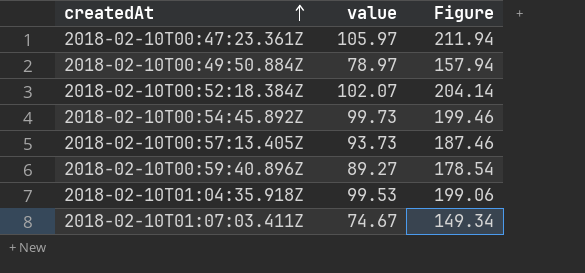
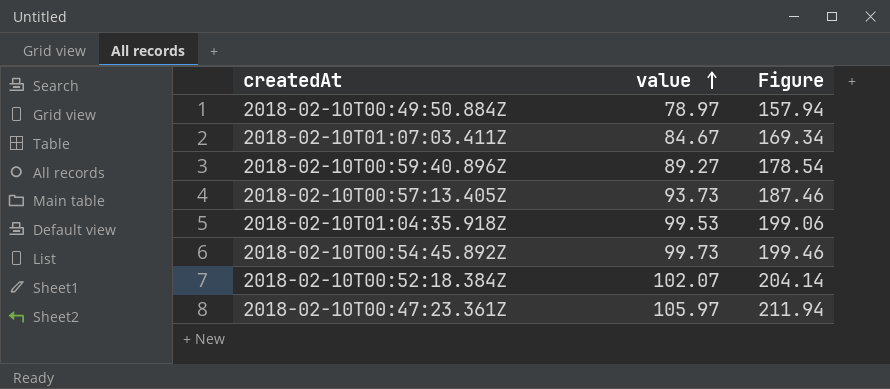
row order: createdAt ascending -> value ascending
2018-02-10T01:07:03.411Z | value: 74.67 -> 84.67
2018-02-10T01:07:03.411Z | Figure: 149.34 -> 169.34

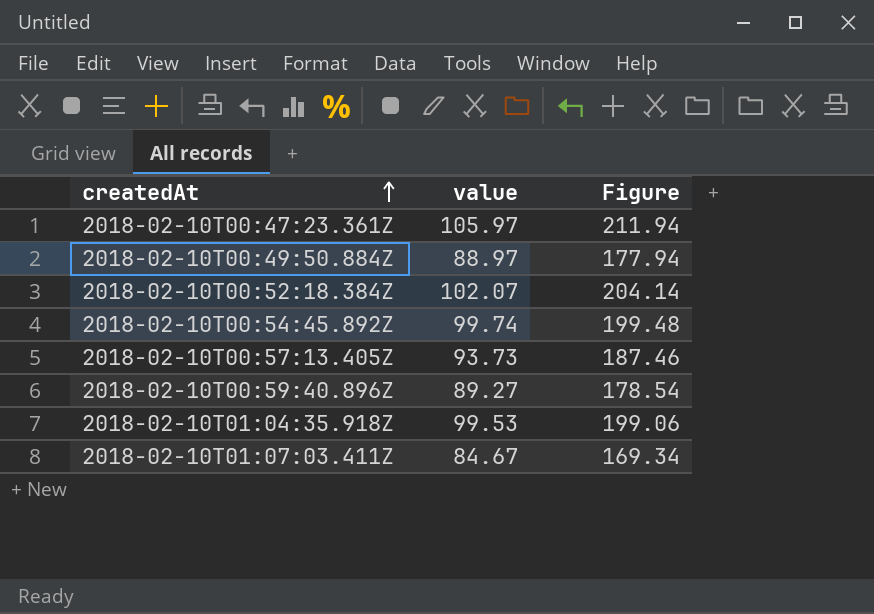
row order: value ascending -> createdAt ascending
2018-02-10T00:49:50.884Z | value: 78.97 -> 88.97
2018-02-10T00:49:50.884Z | Figure: 157.94 -> 177.94
2018-02-10T00:54:45.892Z | value: 99.73 -> 99.74
2018-02-10T00:54:45.892Z | Figure: 199.46 -> 199.48

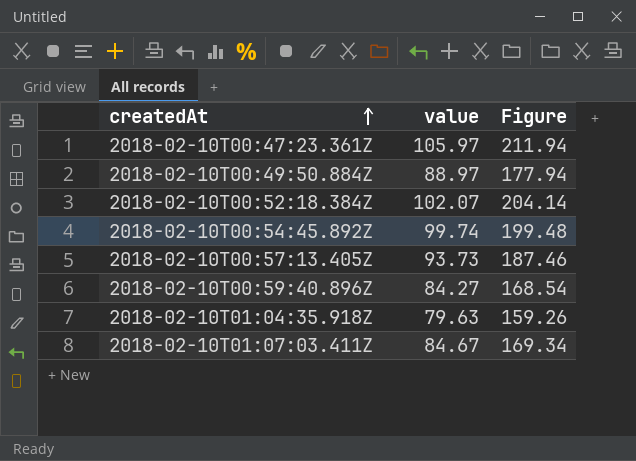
2018-02-10T00:59:40.896Z | value: 89.27 -> 84.27
2018-02-10T00:59:40.896Z | Figure: 178.54 -> 168.54
2018-02-10T01:04:35.918Z | value: 99.53 -> 79.63
2018-02-10T01:04:35.918Z | Figure: 199.06 -> 159.26

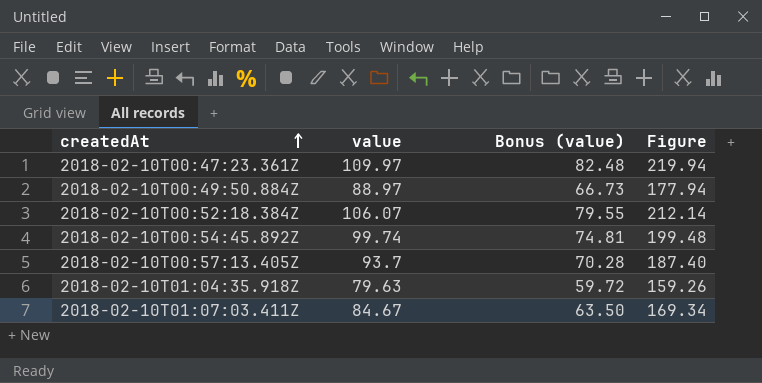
column Bonus (value) | formula: none -> [value] * 0.75
row 2018-02-10T00:59:40.896Z: 84.27 | 168.54 -> none
2018-02-10T00:47:23.361Z | value: 105.97 -> 109.97
2018-02-10T00:47:23.361Z | Figure: 211.94 -> 219.94
2018-02-10T00:52:18.384Z | value: 102.07 -> 106.07
2018-02-10T00:52:18.384Z | Figure: 204.14 -> 212.14
2018-02-10T00:57:13.405Z | value: 93.73 -> 93.7
2018-02-10T00:57:13.405Z | Figure: 187.46 -> 187.40

